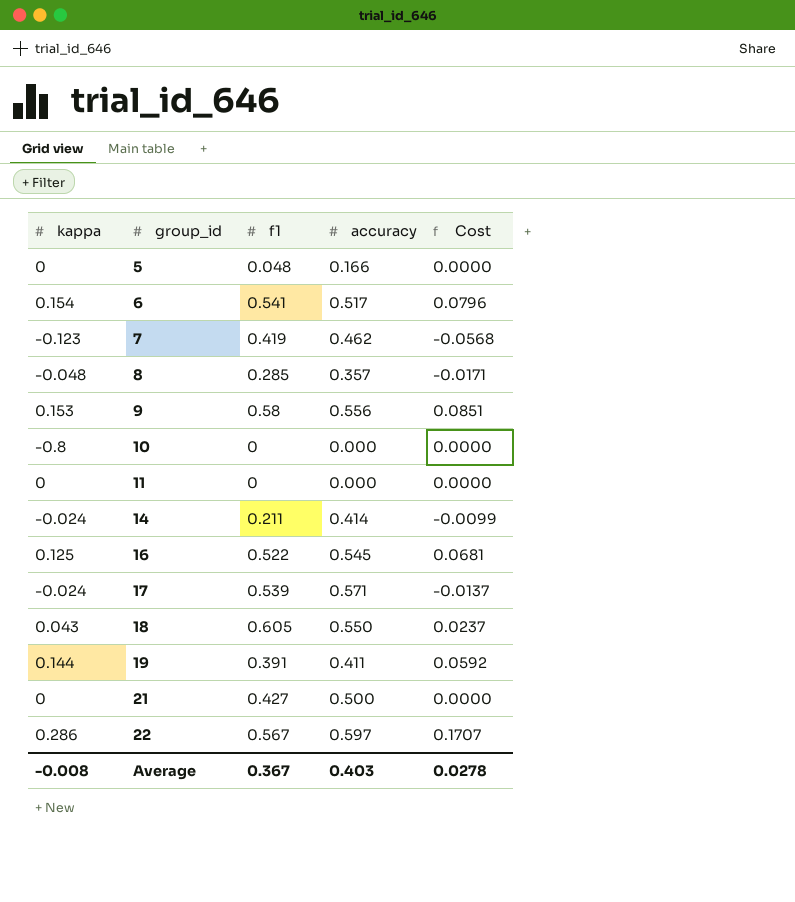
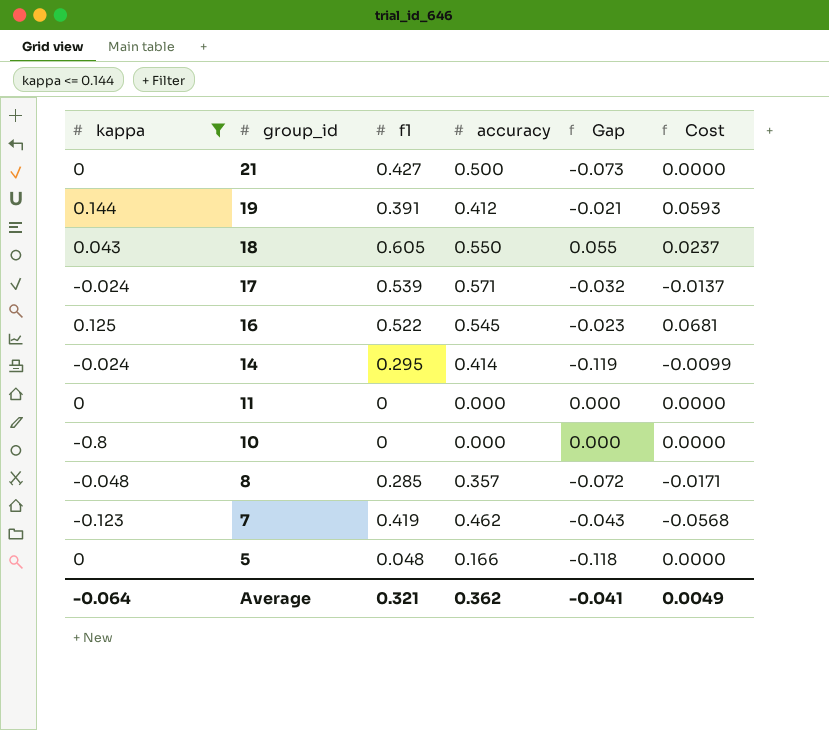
filter: none -> kappa <= 0.144
row order: group_id ascending -> group_id descending
column Gap | formula: none -> [f1] - [accuracy]
19 | accuracy: 0.411 -> 0.412
19 | Cost: 0.0592 -> 0.0593
14 | f1: 0.211 -> 0.295
Average | kappa: -0.008 -> -0.064
Average | f1: 0.367 -> 0.321
Average | accuracy: 0.403 -> 0.362
Average | Cost: 0.0278 -> 0.0049

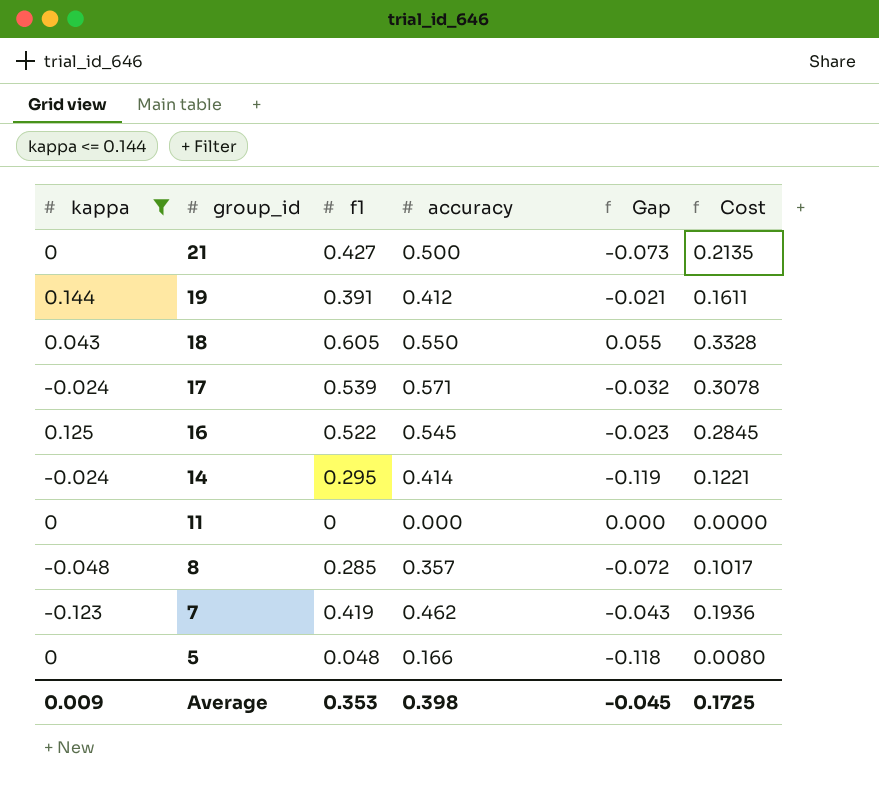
column Cost | formula: [kappa] * [accuracy] -> [f1] * [accuracy]
row 10: -0.8 | 0 | 0.000 | 0.000 | 0.0000 -> none
Average | kappa: -0.064 -> 0.009
Average | f1: 0.321 -> 0.353
Average | accuracy: 0.362 -> 0.398
Average | Gap: -0.041 -> -0.045
Average | Cost: 0.0049 -> 0.1725

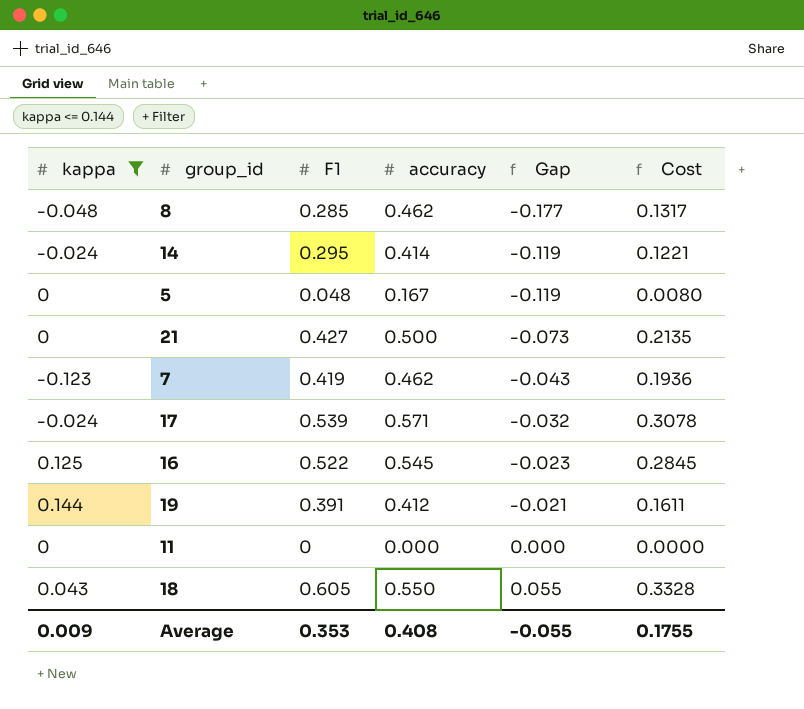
row order: group_id descending -> Gap ascending
column name: f1 -> F1
8 | accuracy: 0.357 -> 0.462
8 | Gap: -0.072 -> -0.177
8 | Cost: 0.1017 -> 0.1317
5 | accuracy: 0.166 -> 0.167
5 | Gap: -0.118 -> -0.119
Average | accuracy: 0.398 -> 0.408
Average | Gap: -0.045 -> -0.055
Average | Cost: 0.1725 -> 0.1755

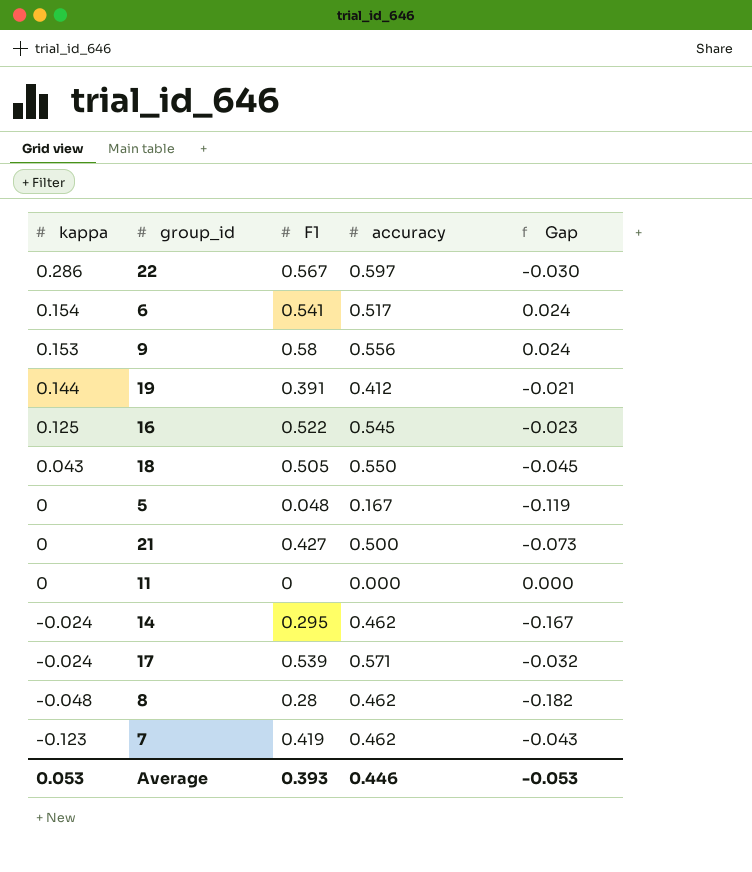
filter: kappa <= 0.144 -> none
row order: Gap ascending -> kappa descending
column Cost | formula: [F1] * [accuracy] -> none
18 | F1: 0.605 -> 0.505
18 | Gap: 0.055 -> -0.045
14 | accuracy: 0.414 -> 0.462
14 | Gap: -0.119 -> -0.167
8 | F1: 0.285 -> 0.28
8 | Gap: -0.177 -> -0.182
Average | kappa: 0.009 -> 0.053
Average | F1: 0.353 -> 0.393
Average | accuracy: 0.408 -> 0.446
Average | Gap: -0.055 -> -0.053

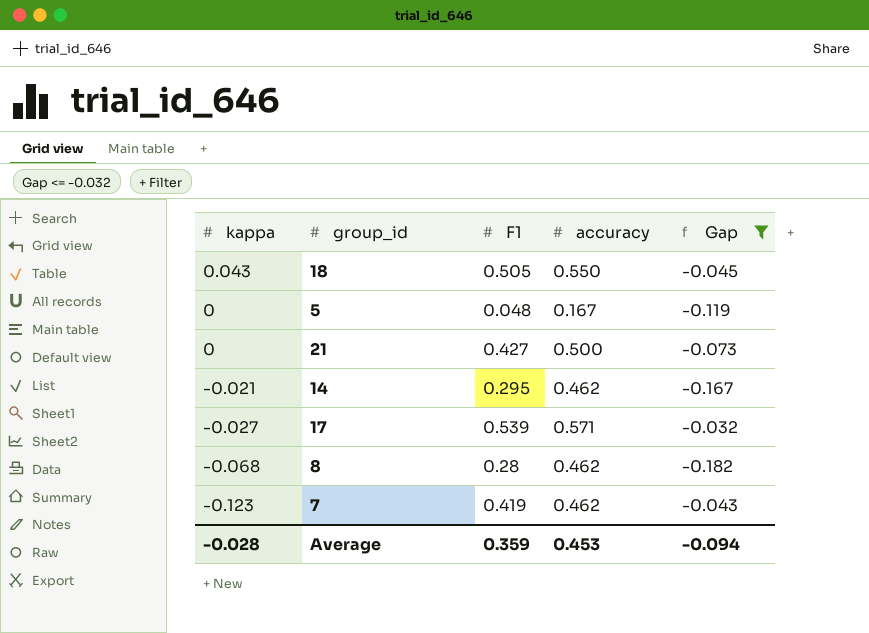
filter: none -> Gap <= -0.032
14 | kappa: -0.024 -> -0.021
17 | kappa: -0.024 -> -0.027
8 | kappa: -0.048 -> -0.068
Average | kappa: 0.053 -> -0.028
Average | F1: 0.393 -> 0.359
Average | accuracy: 0.446 -> 0.453
Average | Gap: -0.053 -> -0.094

